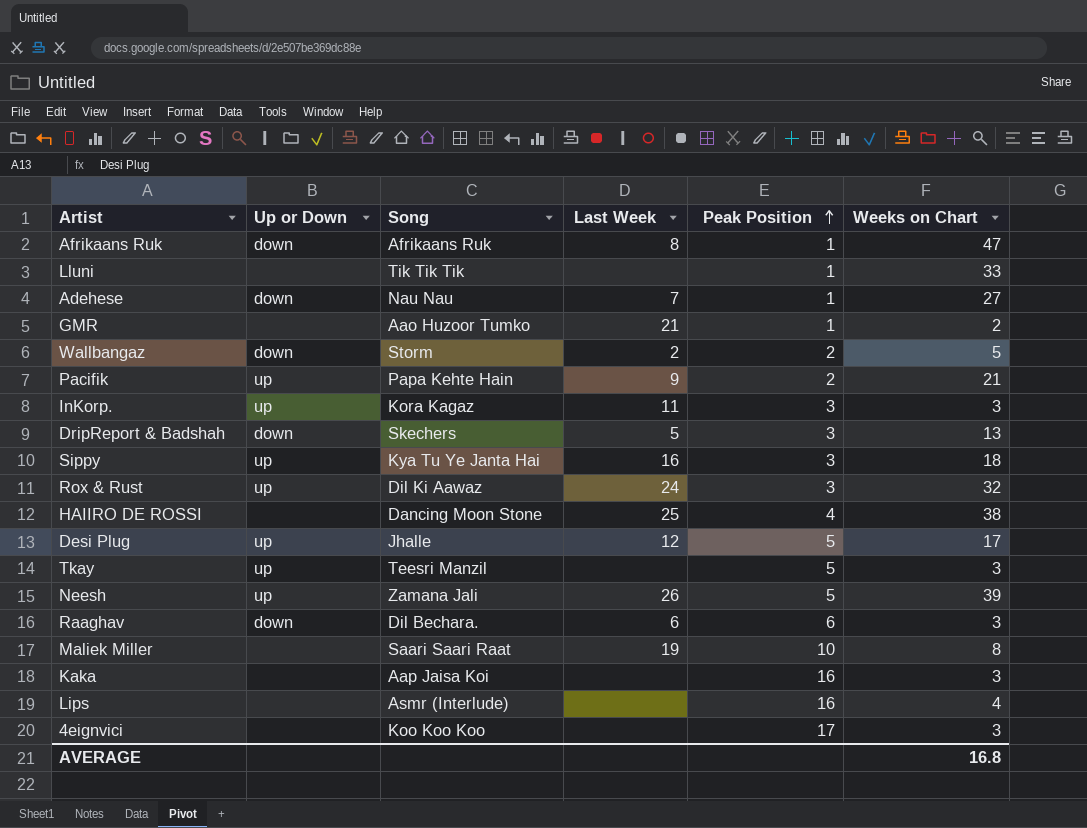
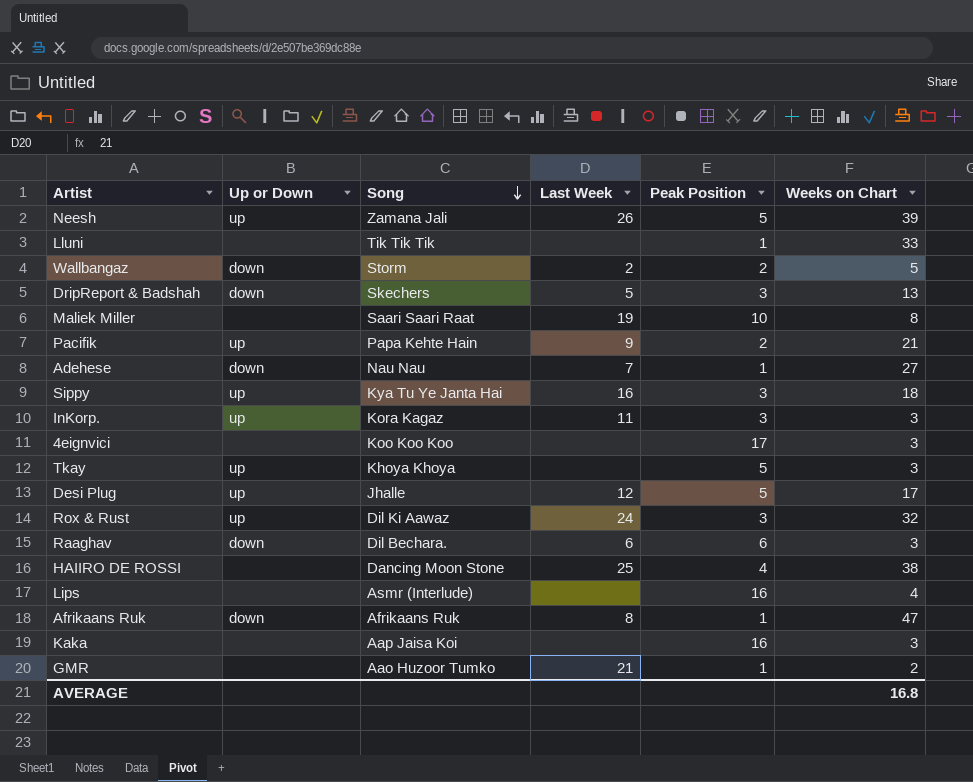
row order: Peak Position ascending -> Song descending
Tkay | Song: Teesri Manzil -> Khoya Khoya

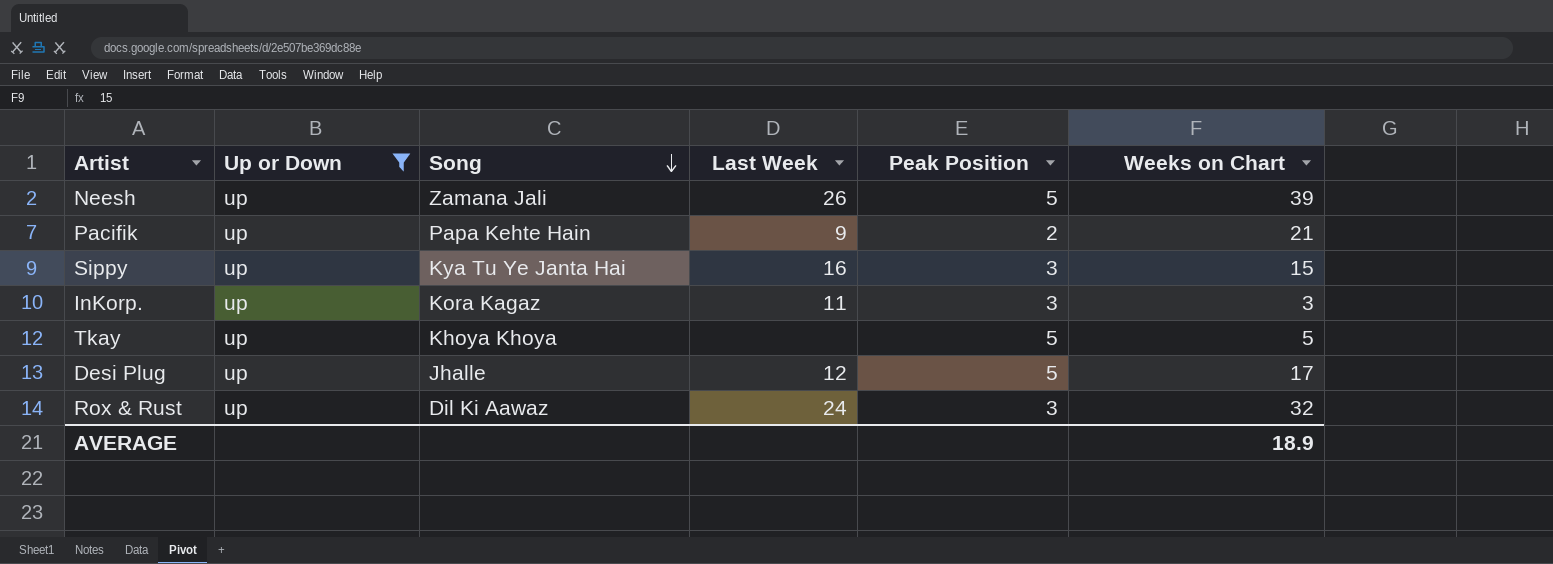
filter: none -> Up or Down = up
Sippy | Weeks on Chart: 18 -> 15
Tkay | Weeks on Chart: 3 -> 5
AVERAGE | Weeks on Chart: 16.8 -> 18.9

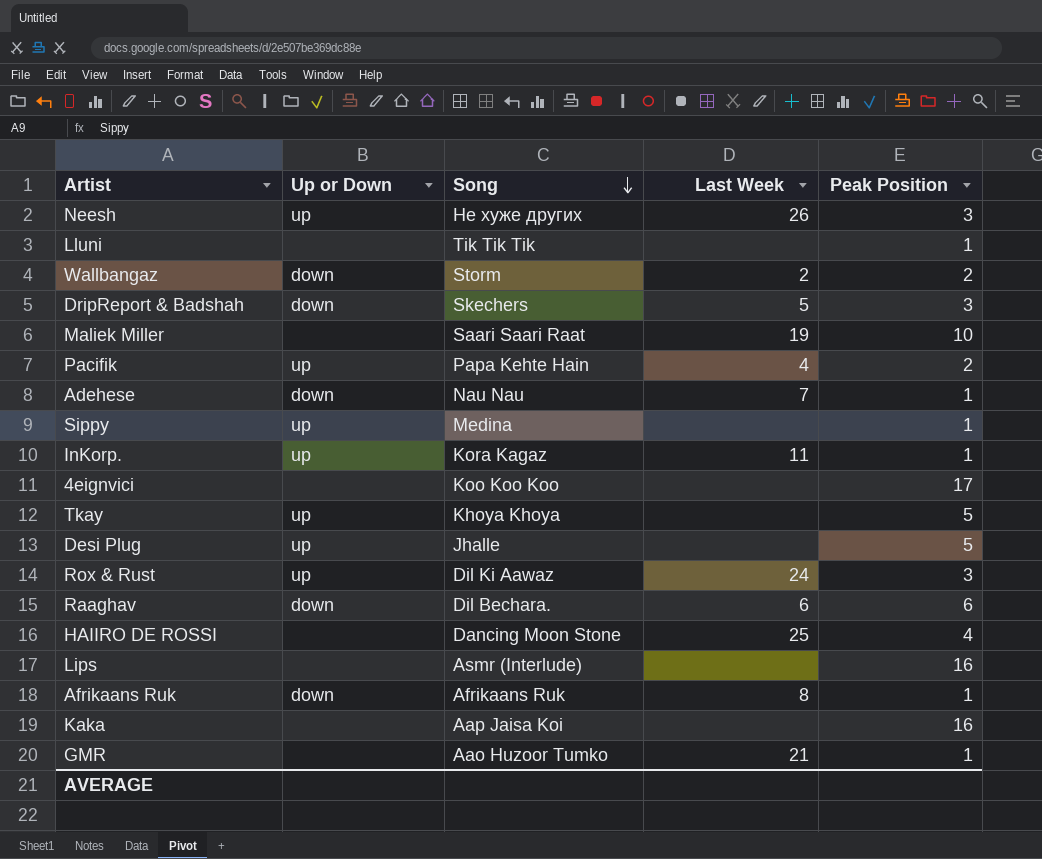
filter: Up or Down = up -> none
column Weeks on Chart | position: 6 -> none
Neesh | Song: Zamana Jali -> Не хуже других
Neesh | Peak Position: 5 -> 3
Pacifik | Last Week: 9 -> 4
Sippy | Song: Kya Tu Ye Janta Hai -> Medina
Sippy | Last Week: 16 -> none
Sippy | Peak Position: 3 -> 1
InKorp. | Peak Position: 3 -> 1
Desi Plug | Last Week: 12 -> none

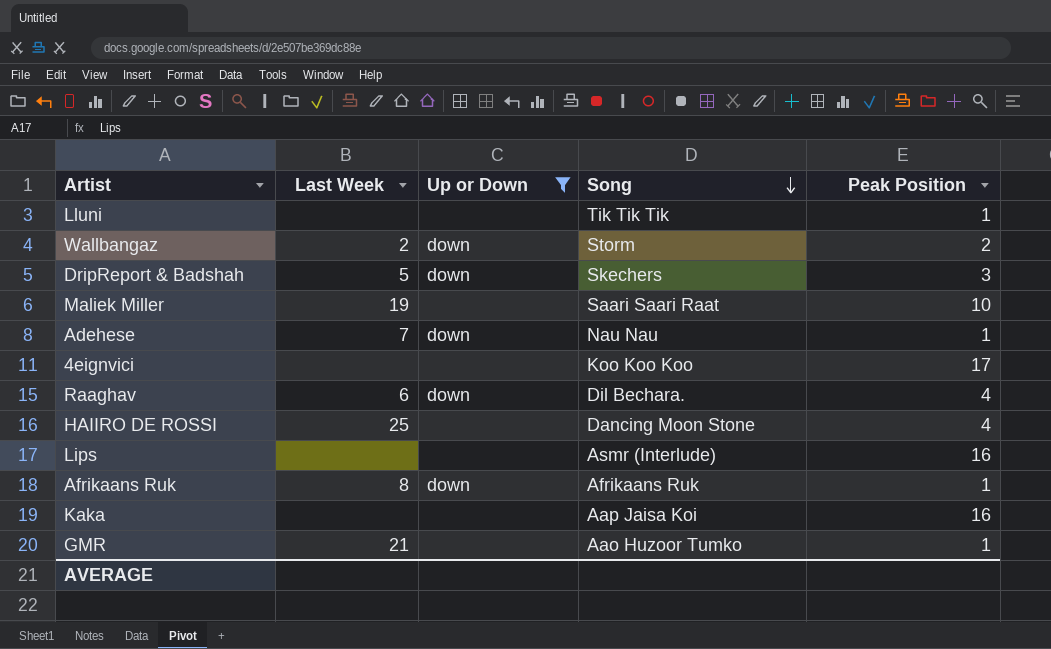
filter: none -> Up or Down != up
column Last Week | position: 4 -> 2
Raaghav | Peak Position: 6 -> 4

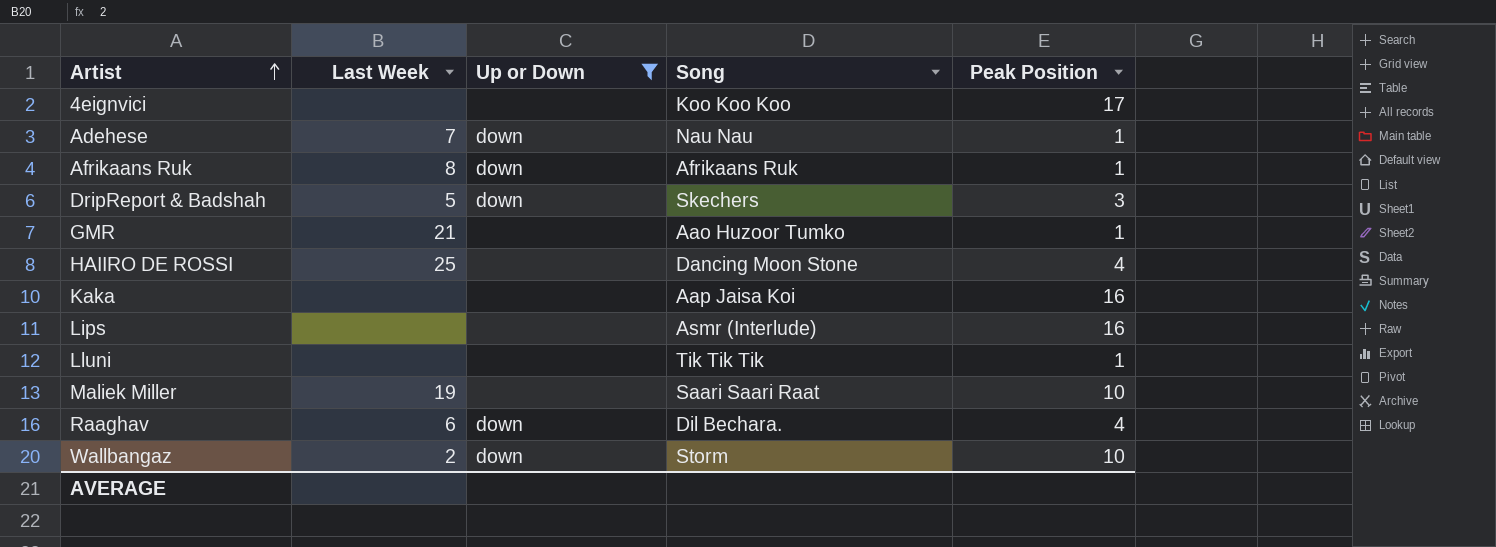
row order: Song descending -> Artist ascending
Wallbangaz | Peak Position: 2 -> 10

